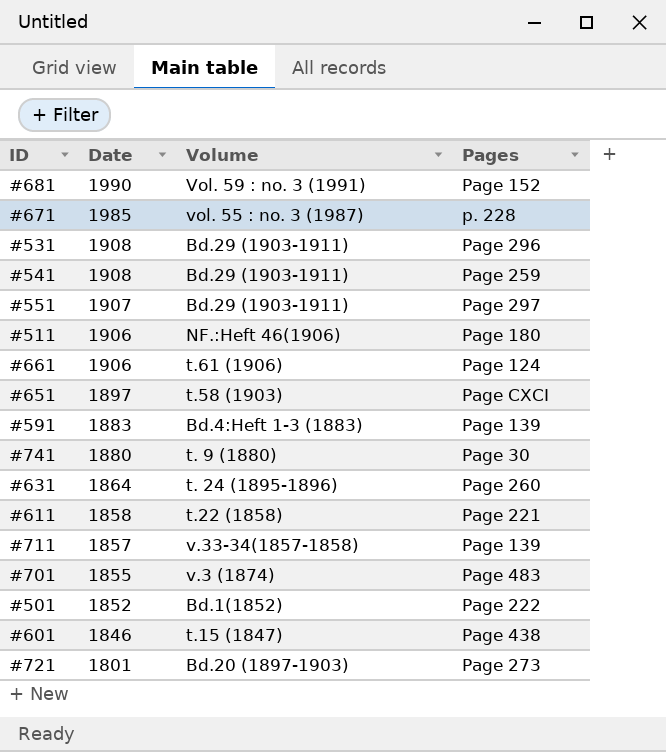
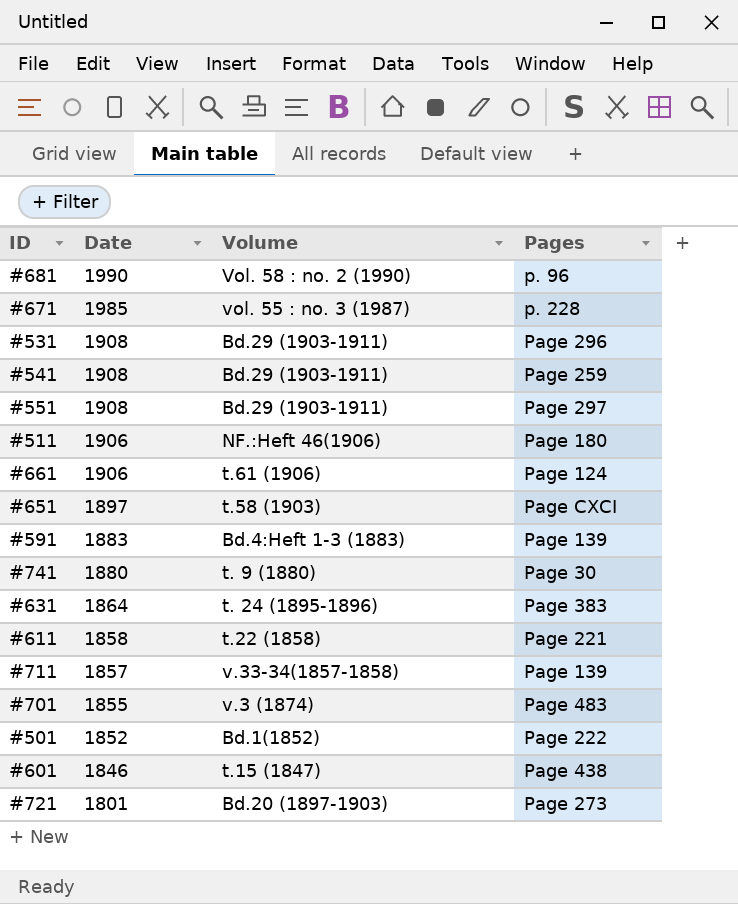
#681 | Volume: Vol. 59 : no. 3 (1991) -> Vol. 58 : no. 2 (1990)
#681 | Pages: Page 152 -> p. 96
#551 | Date: 1907 -> 1908
#631 | Pages: Page 260 -> Page 383

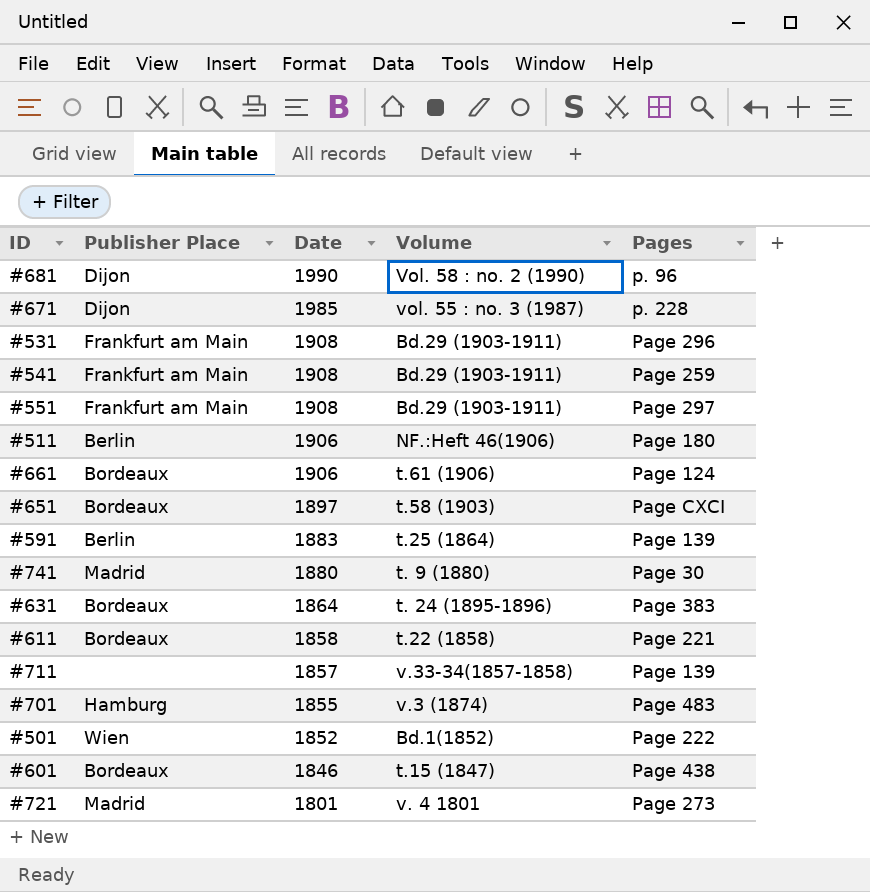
column Publisher Place | position: none -> 2
#591 | Volume: Bd.4:Heft 1-3 (1883) -> t.25 (1864)
#721 | Volume: Bd.20 (1897-1903) -> v. 4 1801

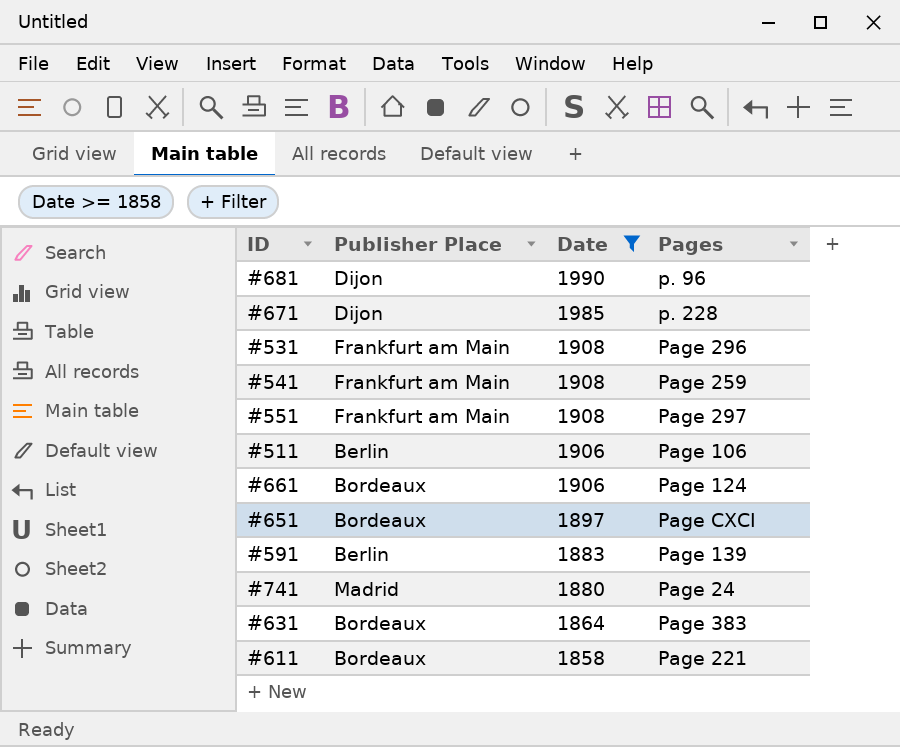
filter: none -> Date >= 1858
column Volume | position: 4 -> none
#511 | Pages: Page 180 -> Page 106
#741 | Pages: Page 30 -> Page 24

